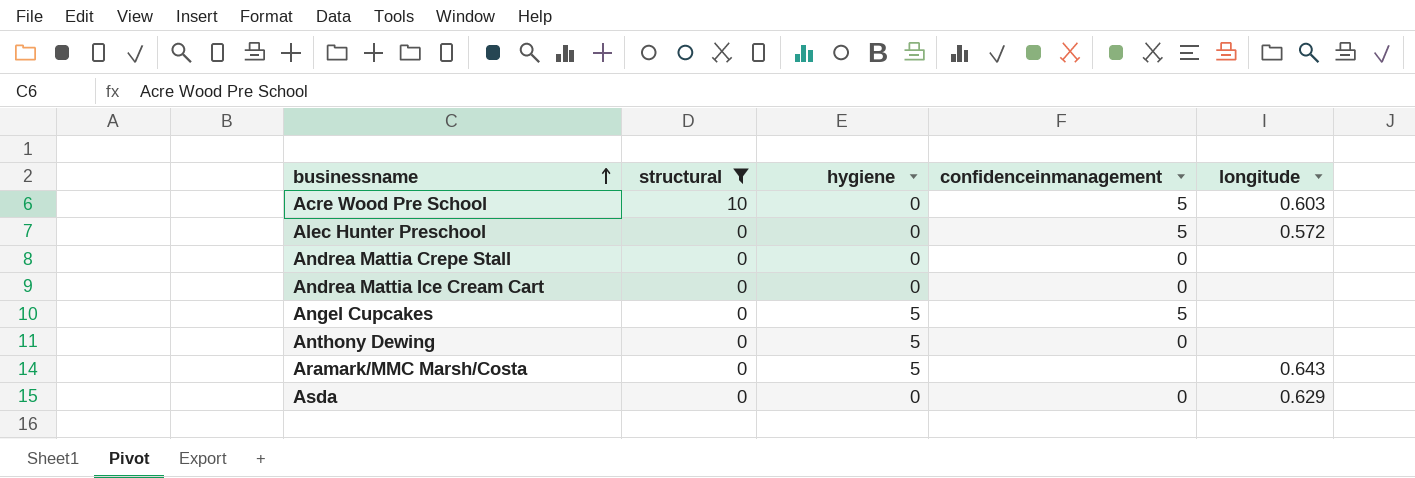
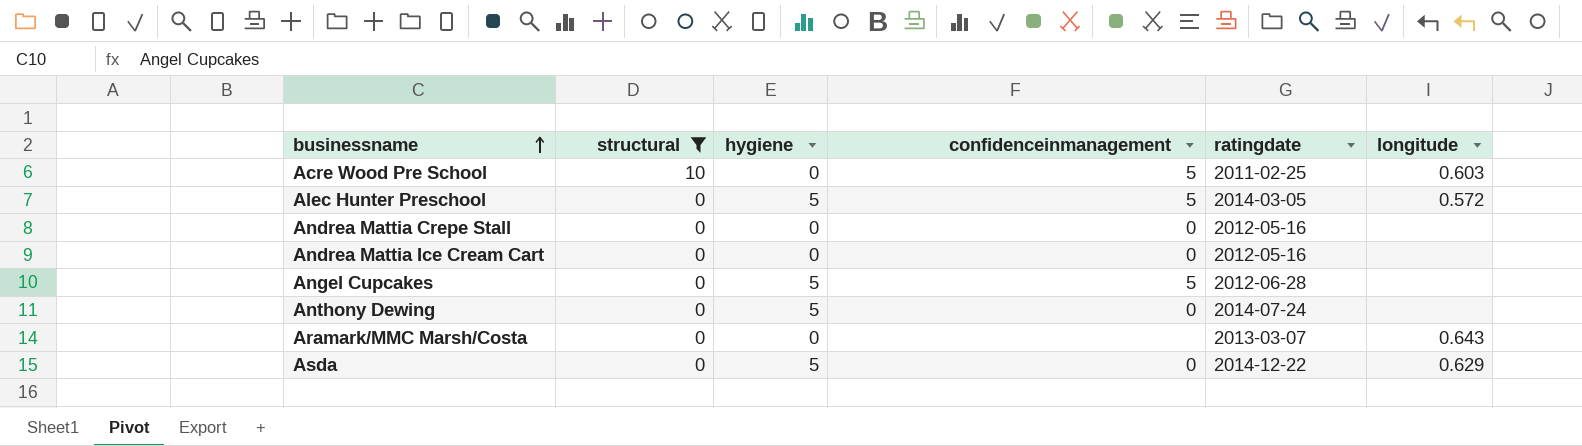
column ratingdate | position: none -> 5
Alec Hunter Preschool | hygiene: 0 -> 5
Aramark/MMC Marsh/Costa | hygiene: 5 -> 0
Asda | hygiene: 0 -> 5

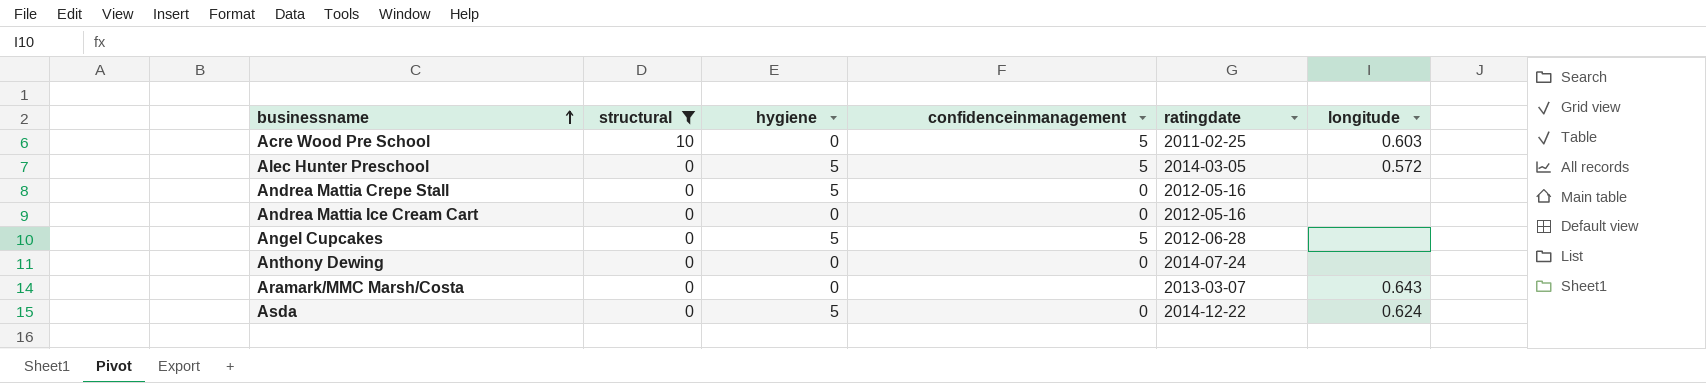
Andrea Mattia Crepe Stall | hygiene: 0 -> 5
Anthony Dewing | hygiene: 5 -> 0
Asda | longitude: 0.629 -> 0.624

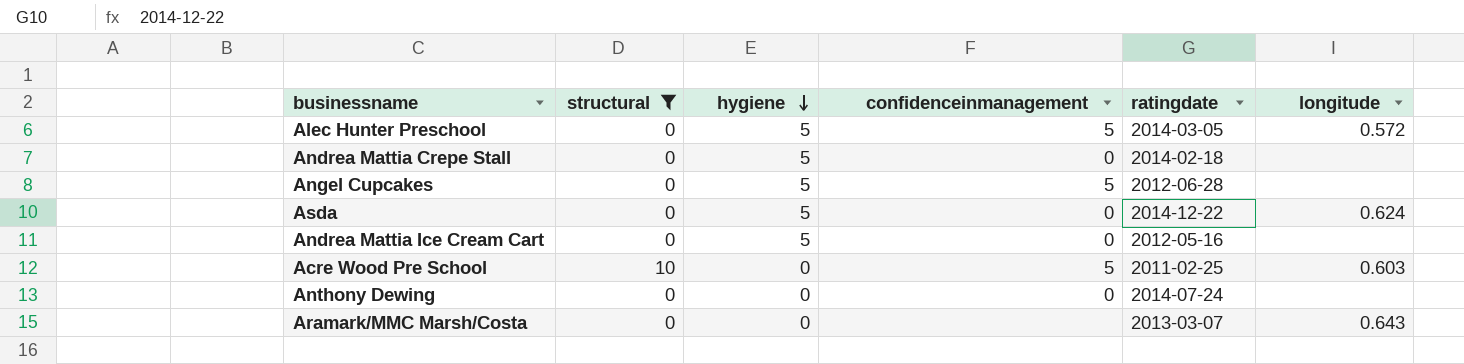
row order: businessname ascending -> hygiene descending
Andrea Mattia Crepe Stall | ratingdate: 2012-05-16 -> 2014-02-18
Andrea Mattia Ice Cream Cart | hygiene: 0 -> 5

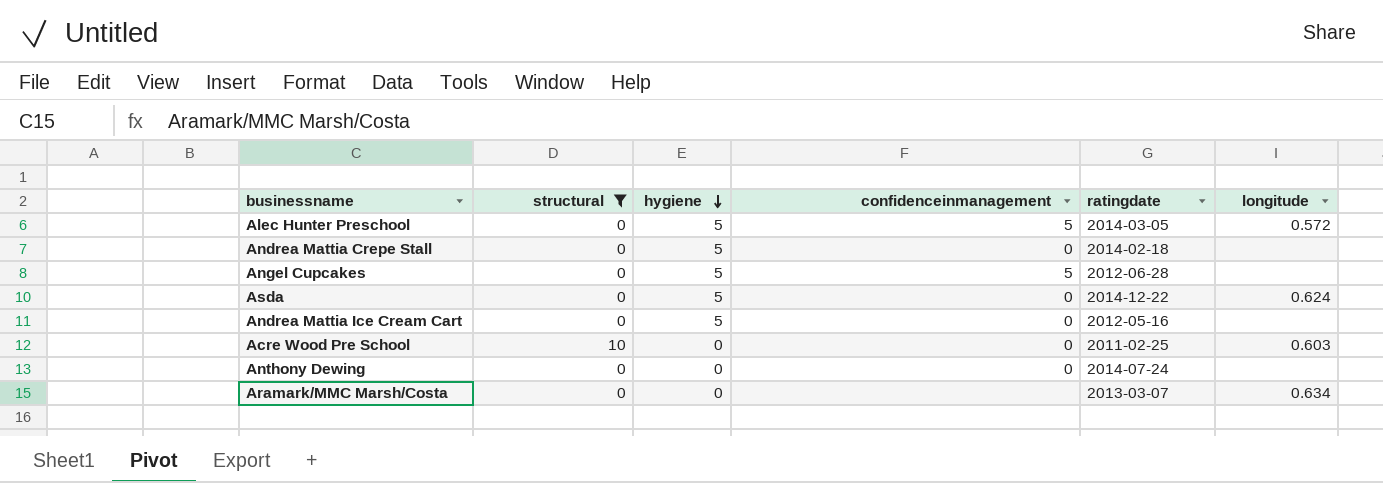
Acre Wood Pre School | confidenceinmanagement: 5 -> 0
Aramark/MMC Marsh/Costa | longitude: 0.643 -> 0.634

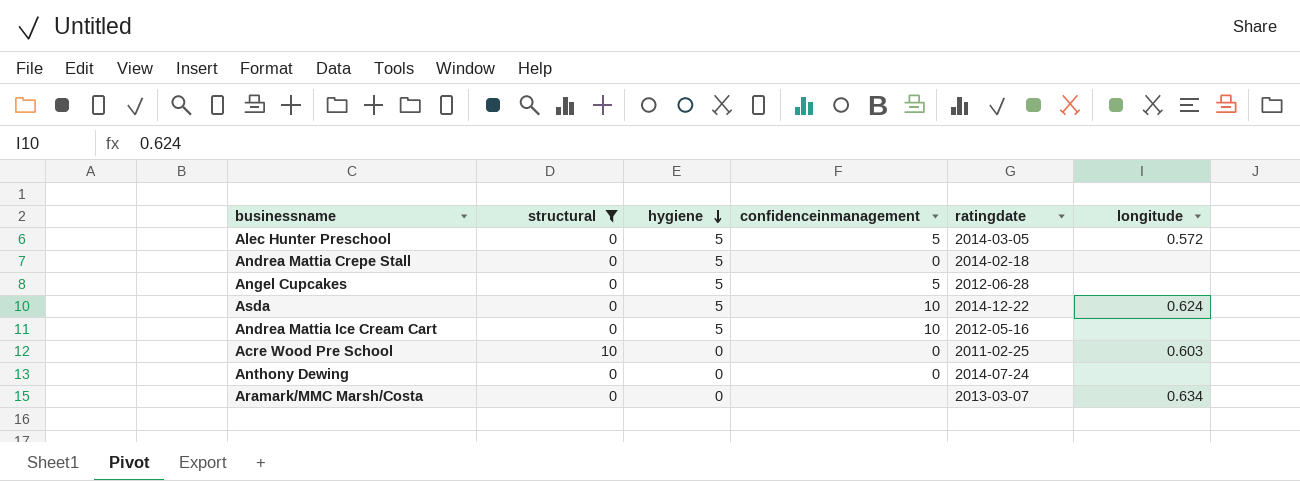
Asda | confidenceinmanagement: 0 -> 10
Andrea Mattia Ice Cream Cart | confidenceinmanagement: 0 -> 10

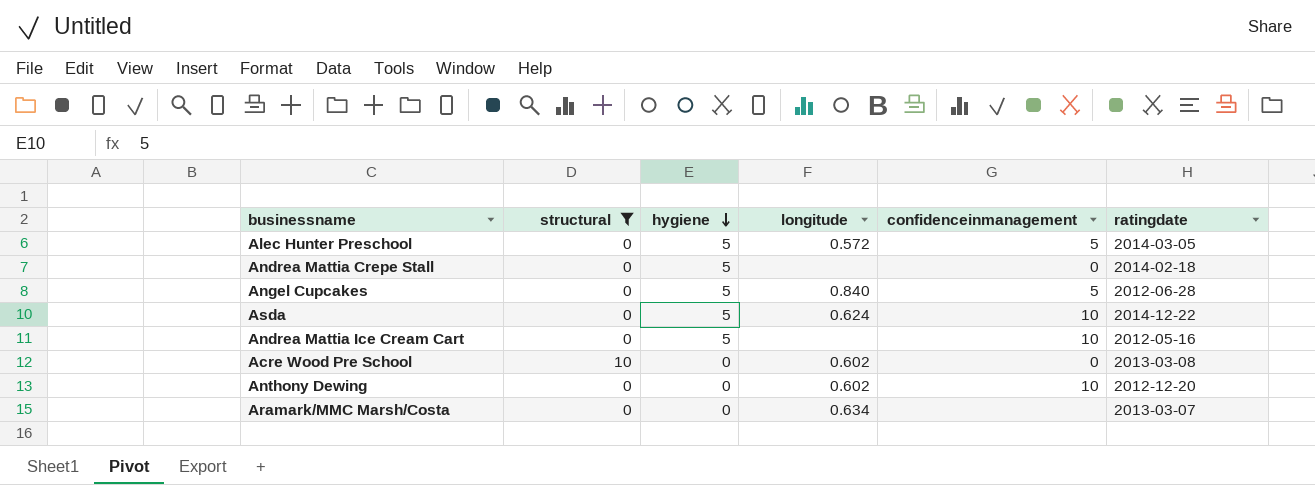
column longitude | position: 6 -> 4
Angel Cupcakes | longitude: none -> 0.840
Acre Wood Pre School | longitude: 0.603 -> 0.602
Acre Wood Pre School | ratingdate: 2011-02-25 -> 2013-03-08
Anthony Dewing | longitude: none -> 0.602
Anthony Dewing | confidenceinmanagement: 0 -> 10
Anthony Dewing | ratingdate: 2014-07-24 -> 2012-12-20

